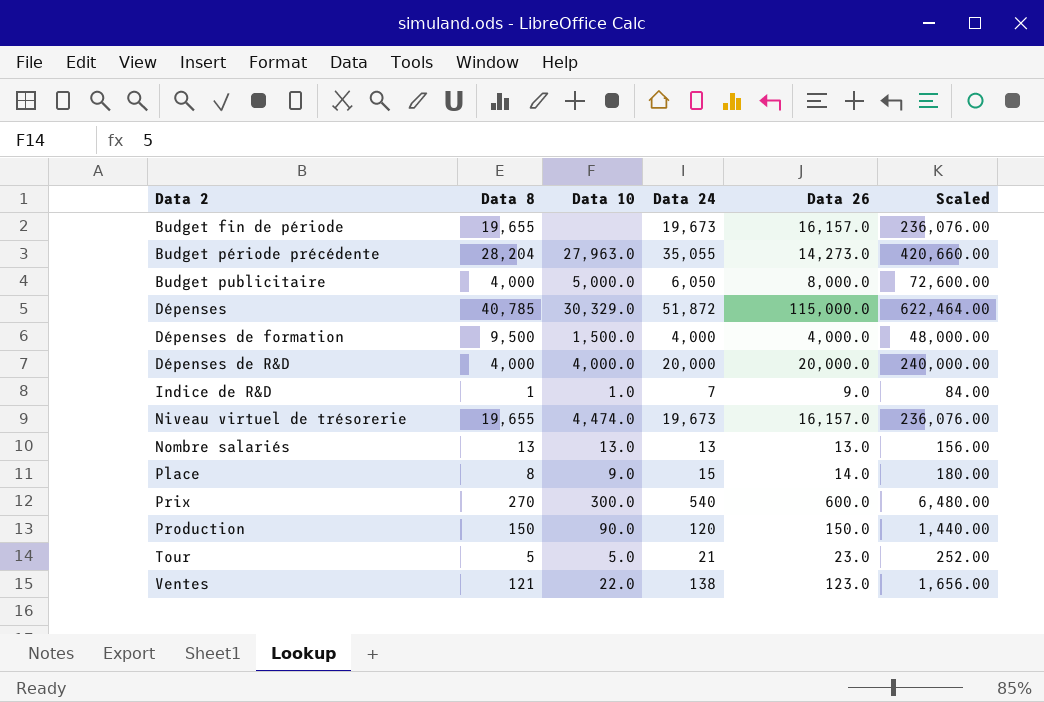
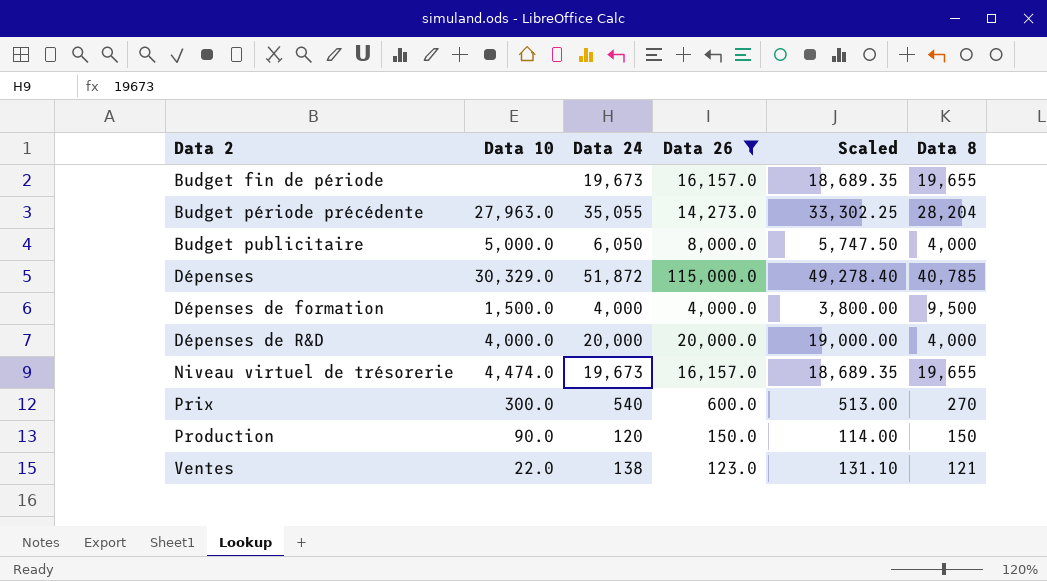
filter: none -> Data 26 >= 123.0
column Scaled | formula: [Data 24] * 12 -> [Data 24] * 0.95
column Data 8 | position: 2 -> 6

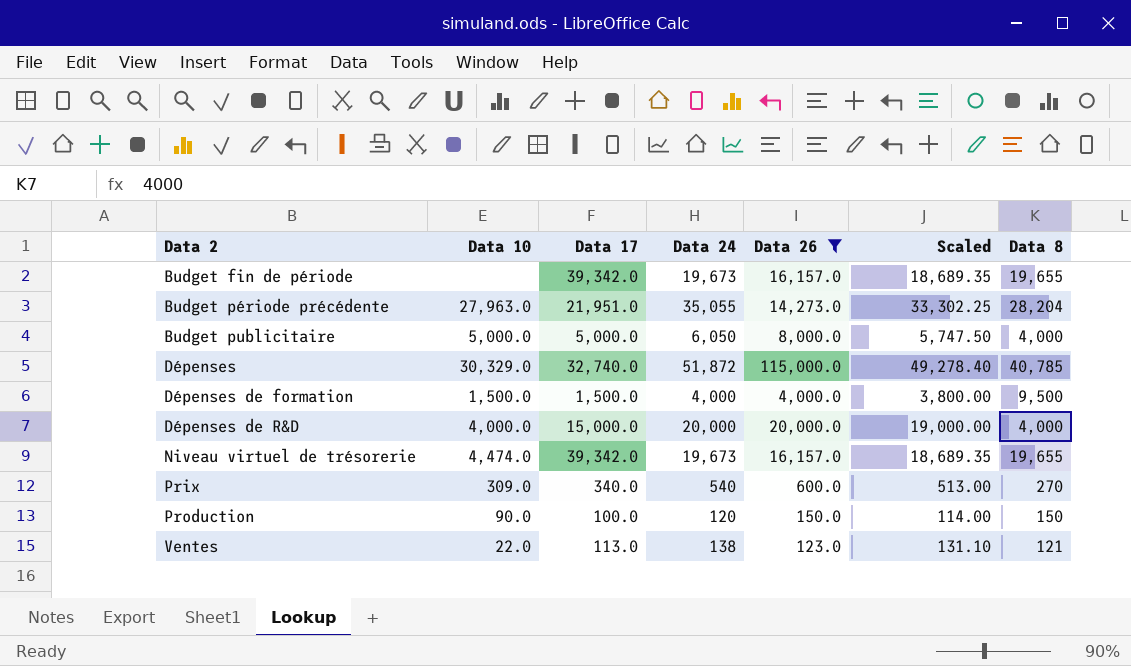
column Data 17 | position: none -> 3
Prix | Data 10: 300.0 -> 309.0

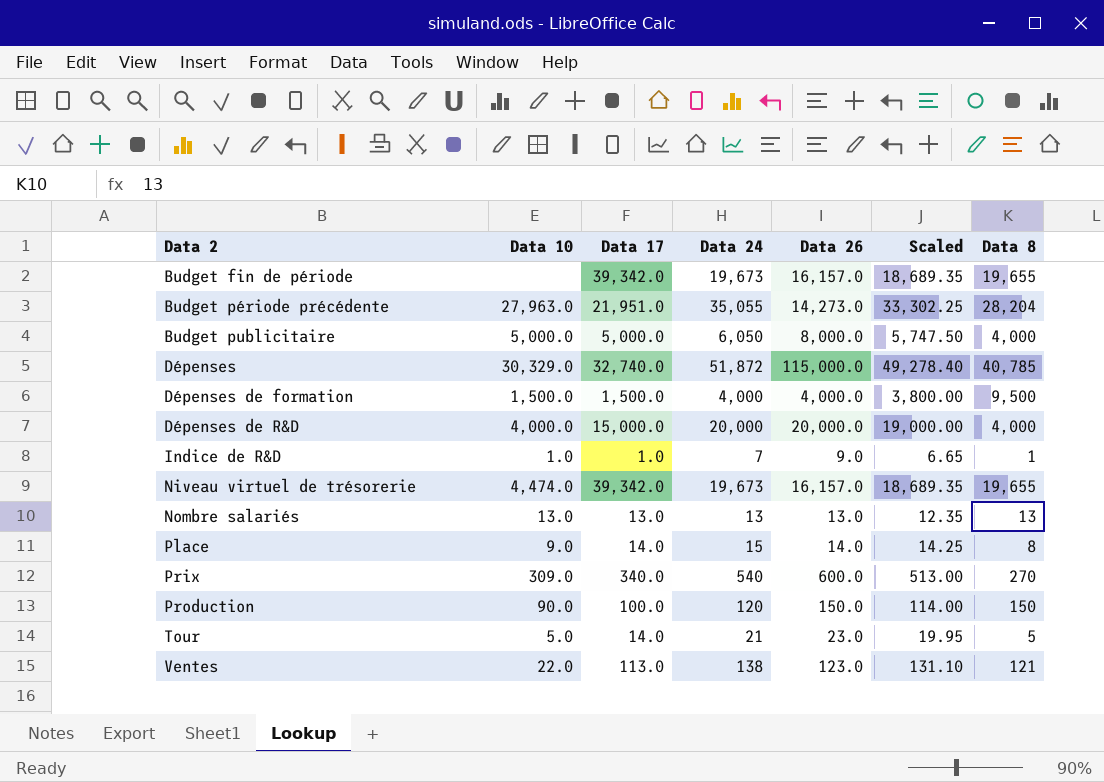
filter: Data 26 >= 123.0 -> none

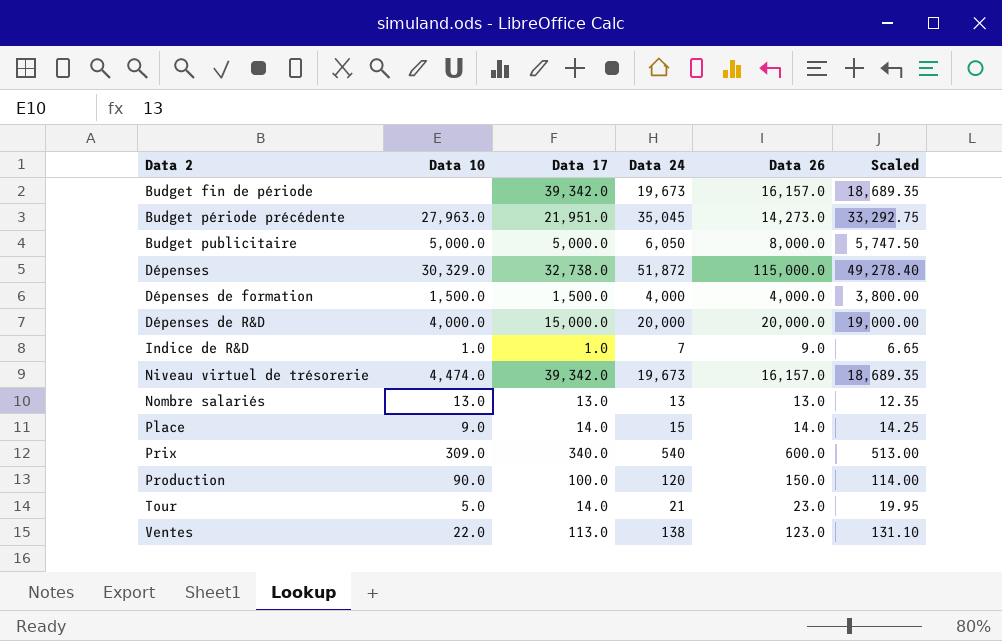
column Data 8 | position: 7 -> none
Budget période précédente | Data 24: 35,055 -> 35,045
Budget période précédente | Scaled: 33,302.25 -> 33,292.75
Dépenses | Data 17: 32,740.0 -> 32,738.0

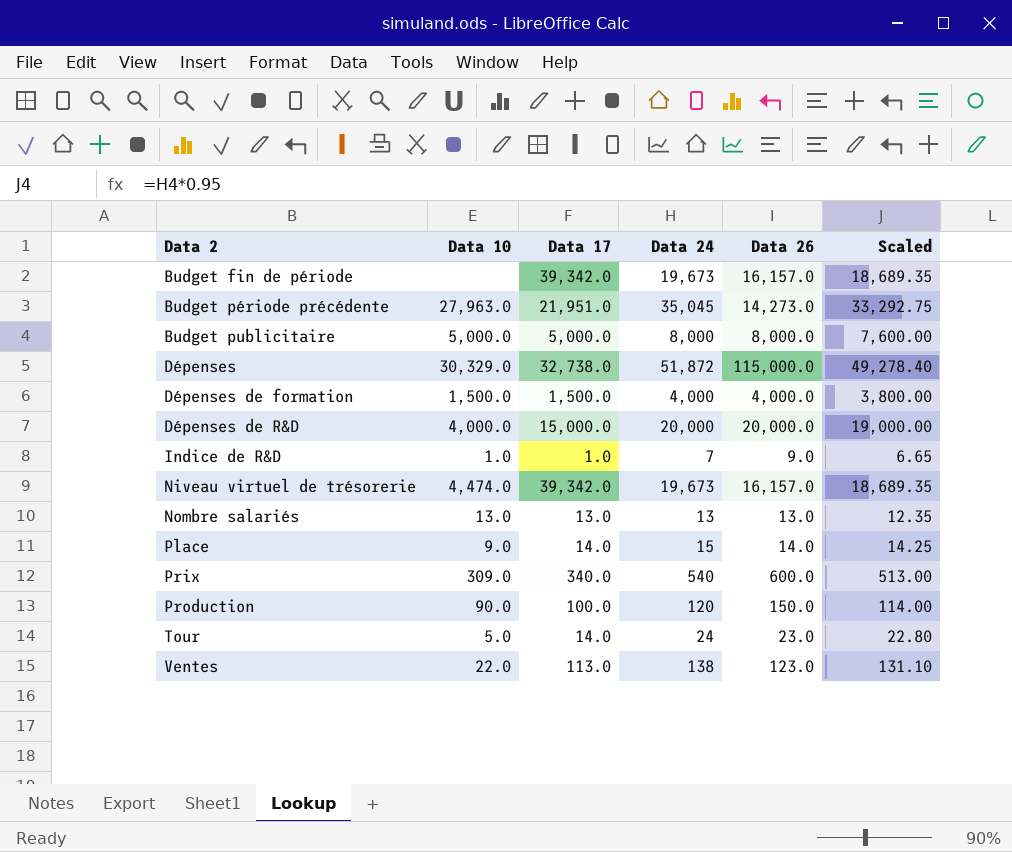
Budget publicitaire | Data 24: 6,050 -> 8,000
Budget publicitaire | Scaled: 5,747.50 -> 7,600.00
Tour | Data 24: 21 -> 24
Tour | Scaled: 19.95 -> 22.80

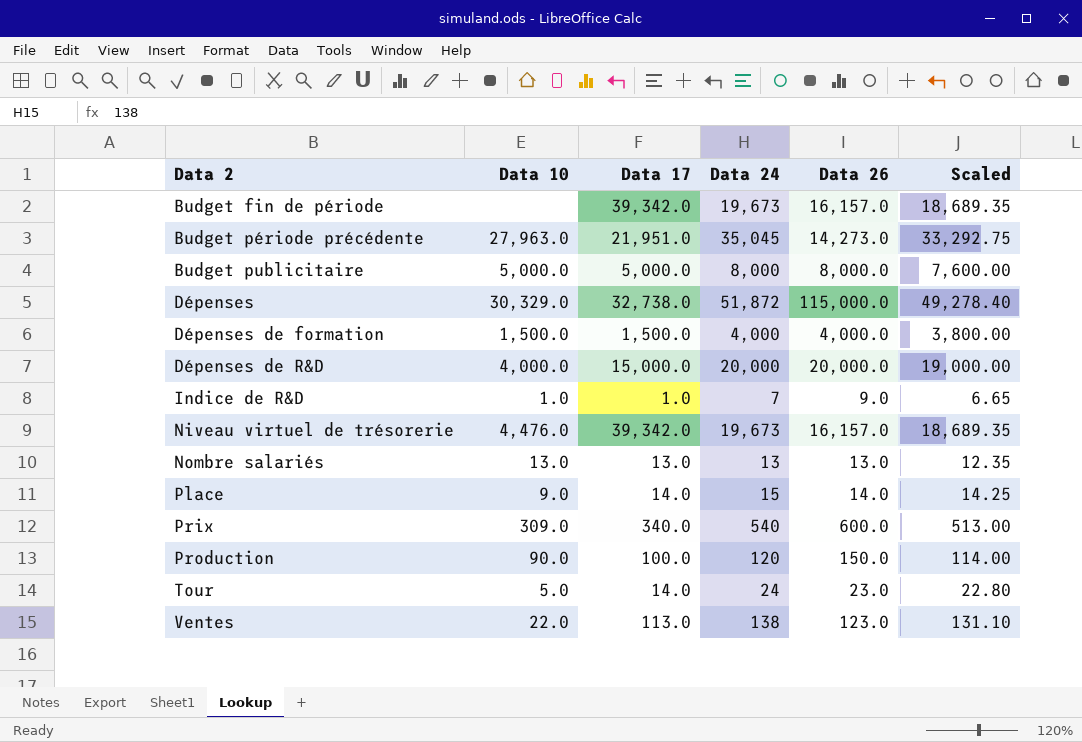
Niveau virtuel de trésorerie | Data 10: 4,474.0 -> 4,476.0

